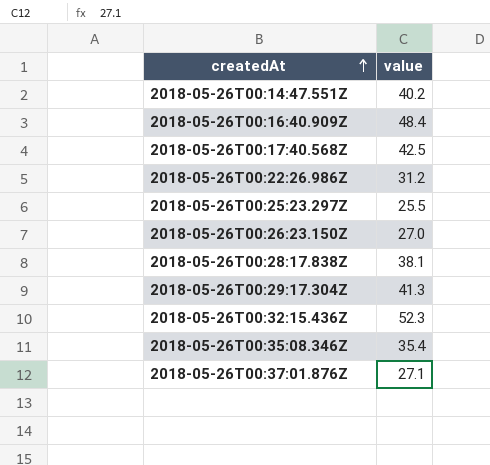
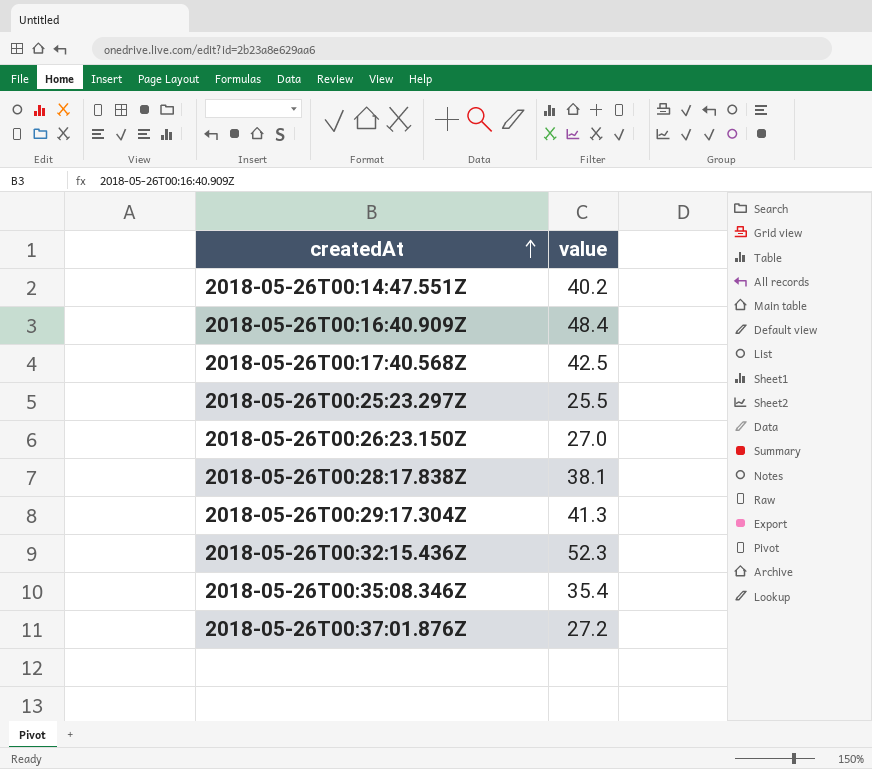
row 2018-05-26T00:22:26.986Z: 31.2 -> none
2018-05-26T00:37:01.876Z | value: 27.1 -> 27.2

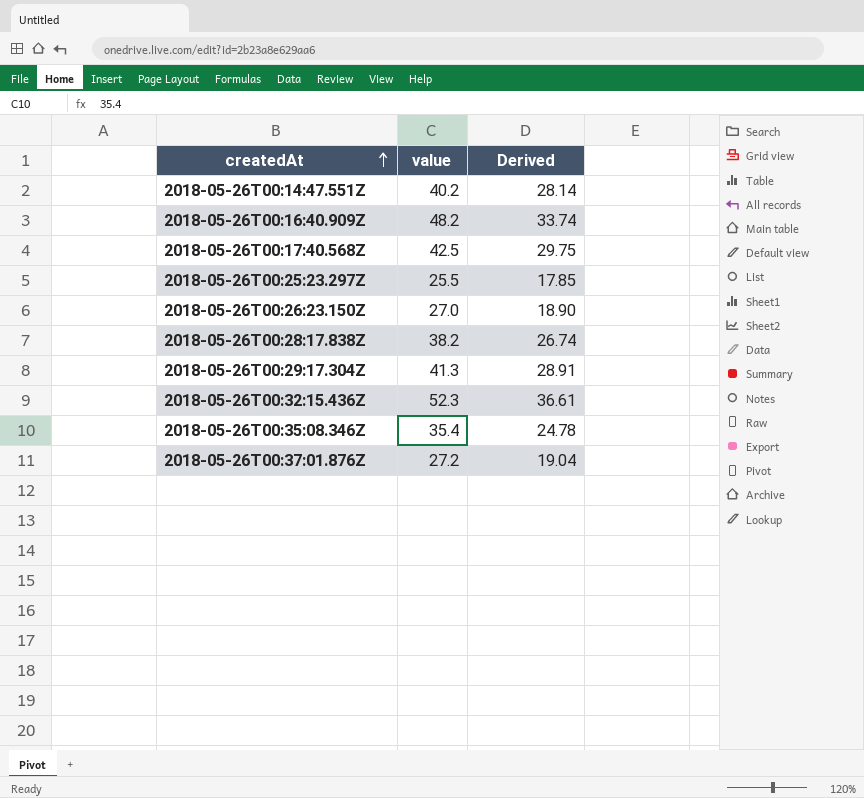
column Derived | formula: none -> [value] * 0.7
2018-05-26T00:16:40.909Z | value: 48.4 -> 48.2
2018-05-26T00:28:17.838Z | value: 38.1 -> 38.2

